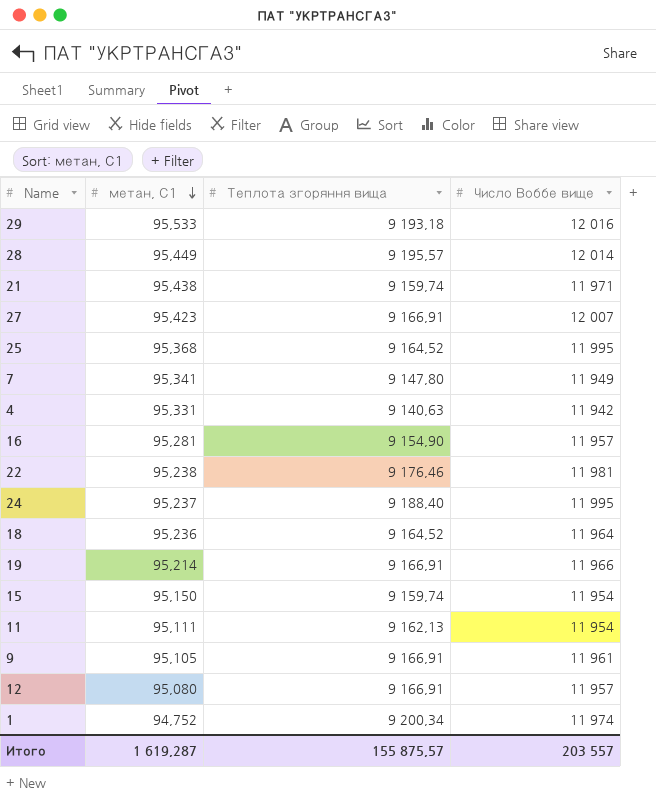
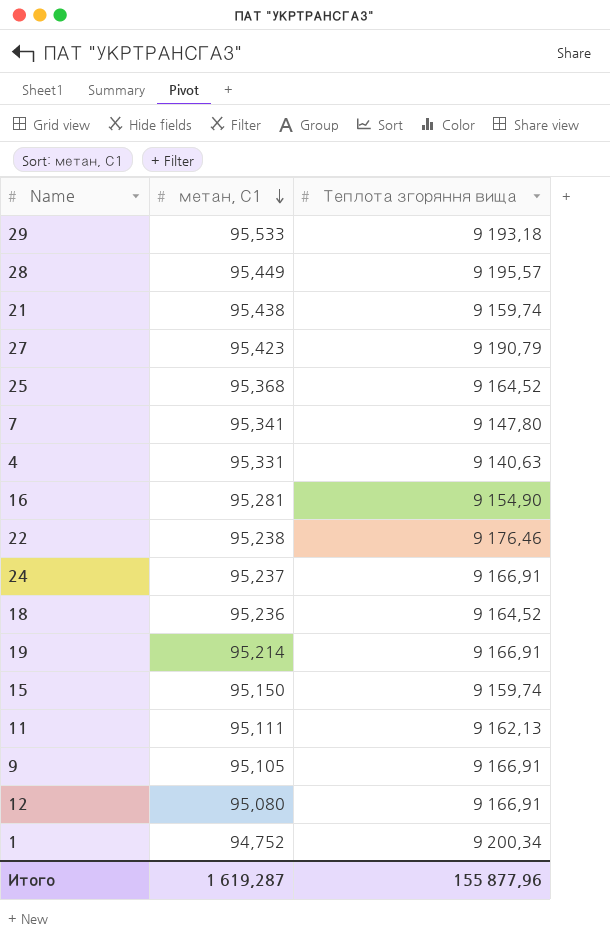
column Число Воббе вище | position: 4 -> none
27 | Теплота згоряння вища: 9 166,91 -> 9 190,79
24 | Теплота згоряння вища: 9 188,40 -> 9 166,91
Итого | Теплота згоряння вища: 155 875,57 -> 155 877,96

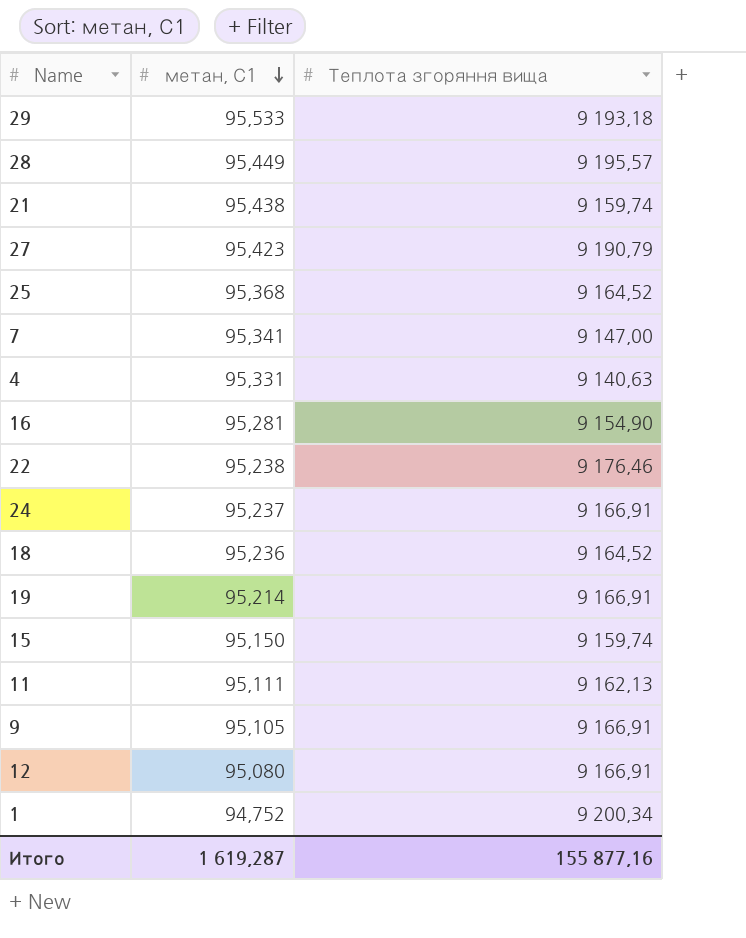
7 | Теплота згоряння вища: 9 147,80 -> 9 147,00
Итого | Теплота згоряння вища: 155 877,96 -> 155 877,16

